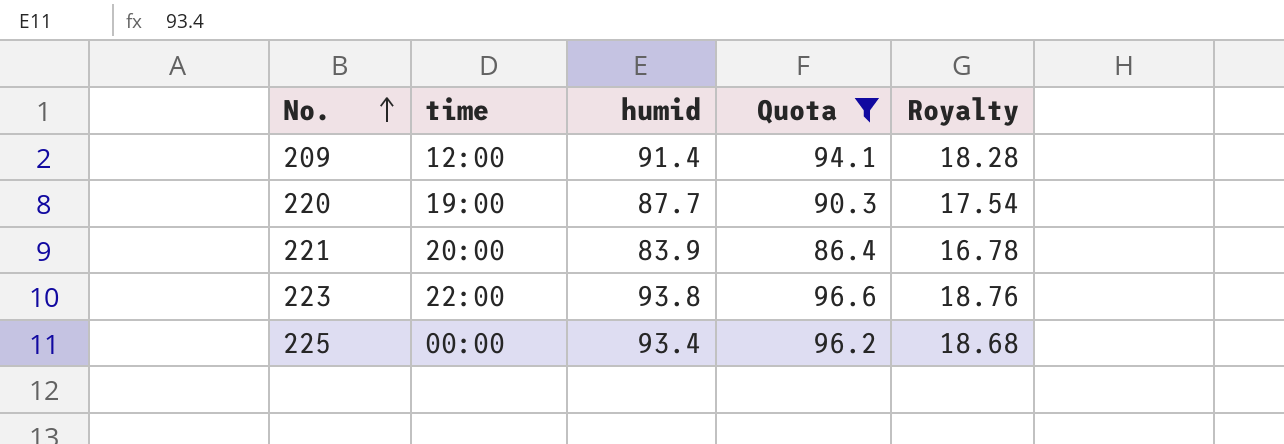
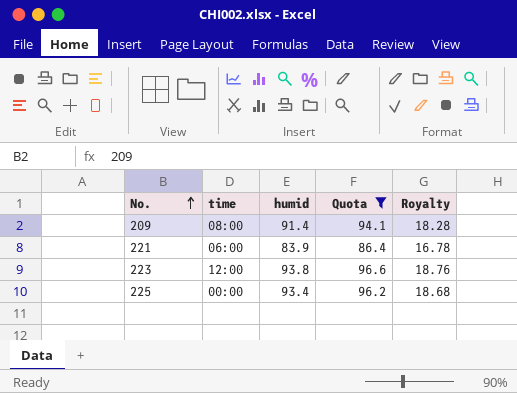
row 220: 19:00 | 87.7 | 90.3 | 17.54 -> none
209 | time: 12:00 -> 08:00
221 | time: 20:00 -> 06:00
223 | time: 22:00 -> 12:00

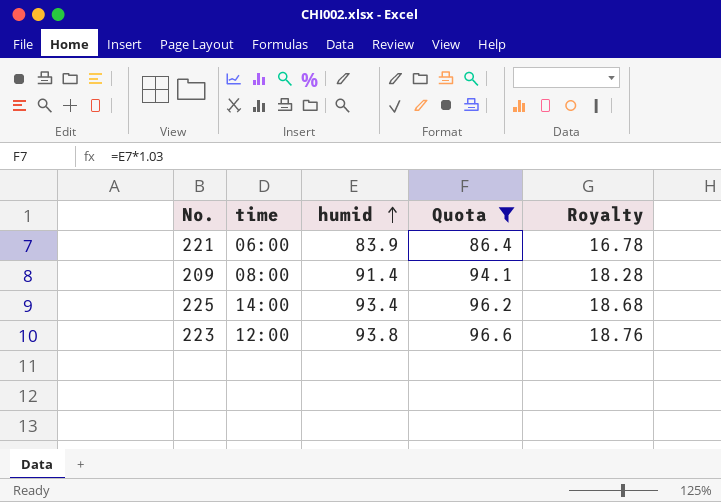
row order: No. ascending -> humid ascending
225 | time: 00:00 -> 14:00

